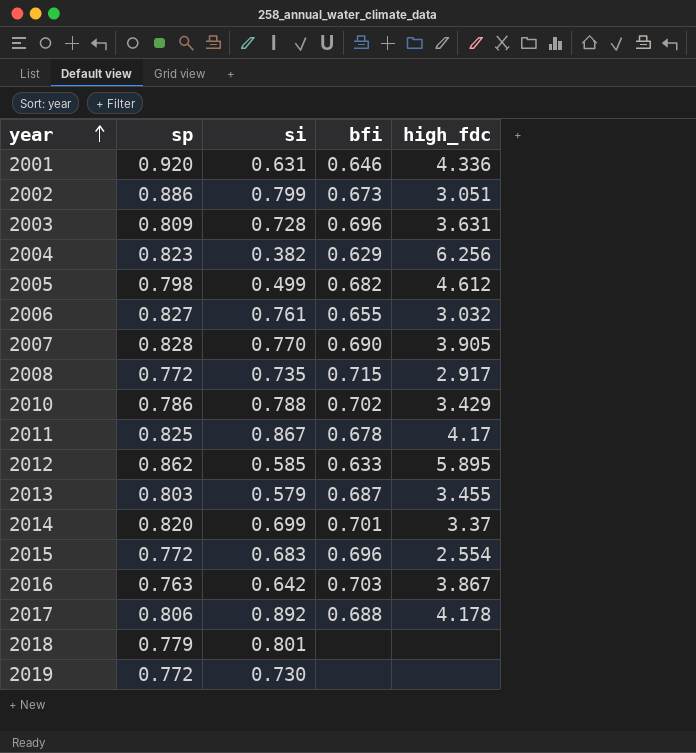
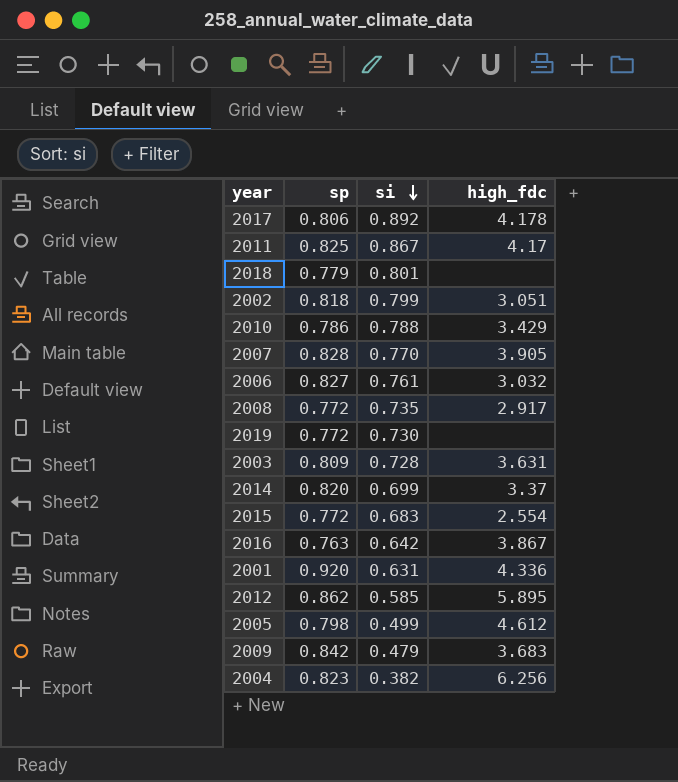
row order: year ascending -> si descending
column bfi | position: 4 -> none
row 2013: 0.803 | 0.579 | 0.687 | 3.455 -> none
2002 | sp: 0.886 -> 0.818
row 2009: none -> 0.842 | 0.479 | 3.683

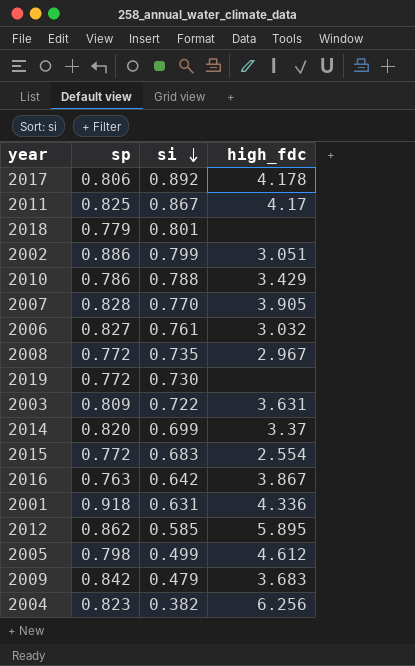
2002 | sp: 0.818 -> 0.886
2008 | high_fdc: 2.917 -> 2.967
2003 | si: 0.728 -> 0.722
2001 | sp: 0.920 -> 0.918

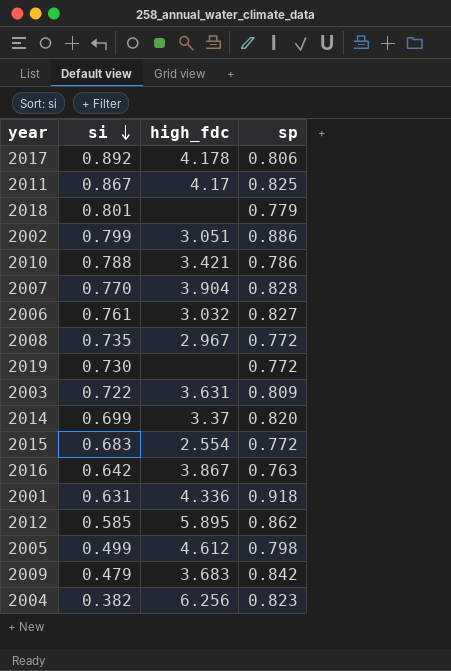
column sp | position: 2 -> 4
2010 | high_fdc: 3.429 -> 3.421
2007 | high_fdc: 3.905 -> 3.904

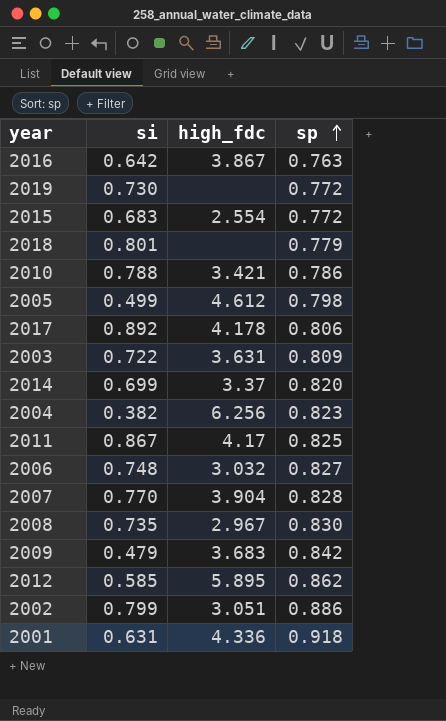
row order: si descending -> sp ascending
2006 | si: 0.761 -> 0.748
2008 | sp: 0.772 -> 0.830

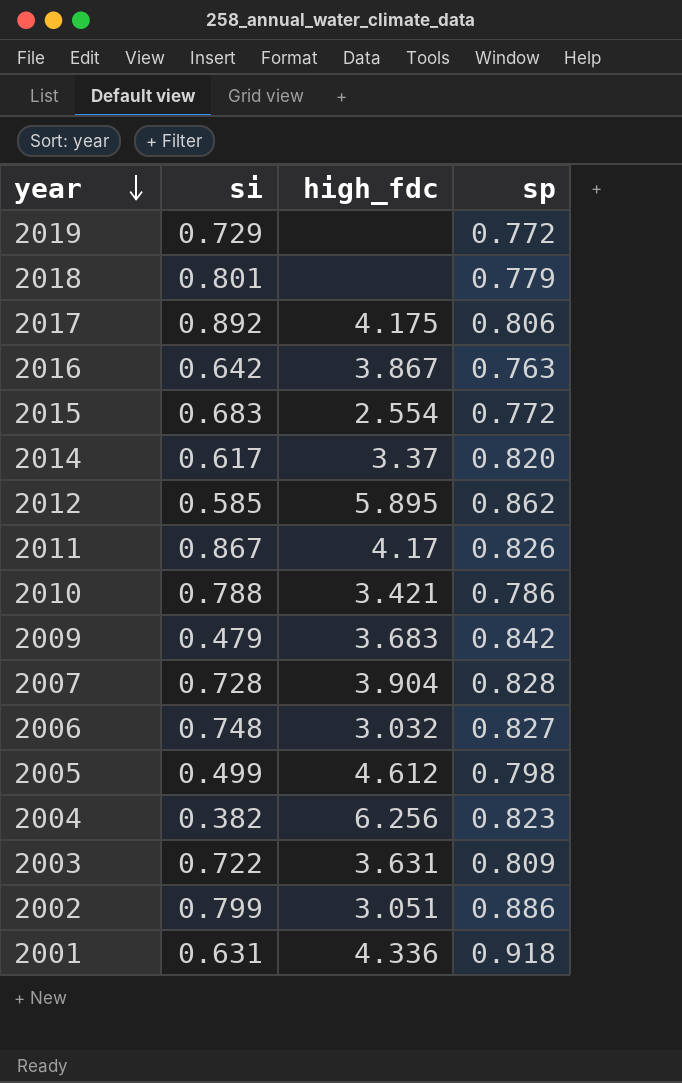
row order: sp ascending -> year descending
row 2008: 0.735 | 2.967 | 0.830 -> none
2019 | si: 0.730 -> 0.729
2017 | high_fdc: 4.178 -> 4.175
2014 | si: 0.699 -> 0.617
2011 | sp: 0.825 -> 0.826
2007 | si: 0.770 -> 0.728

